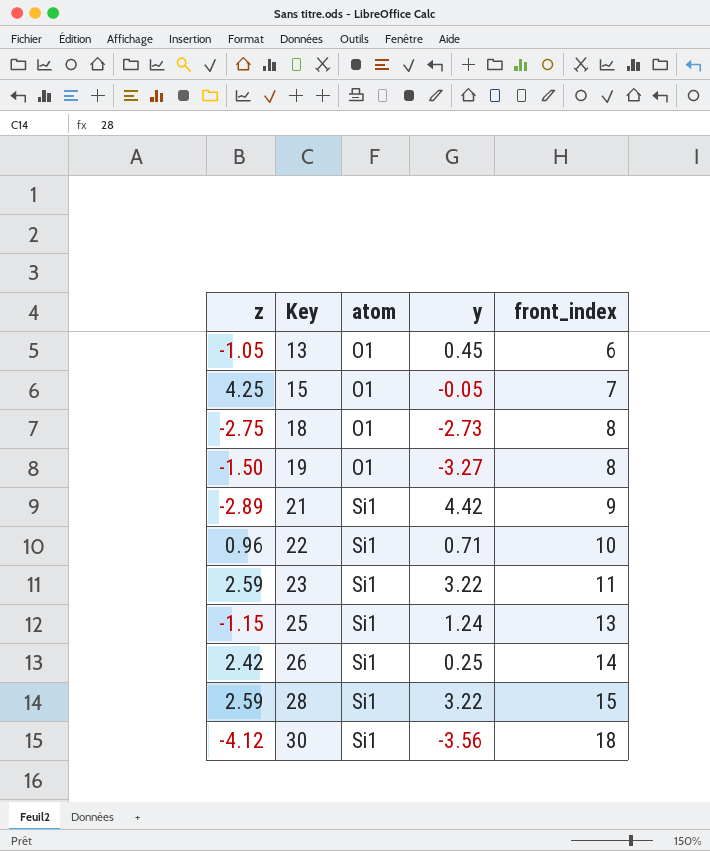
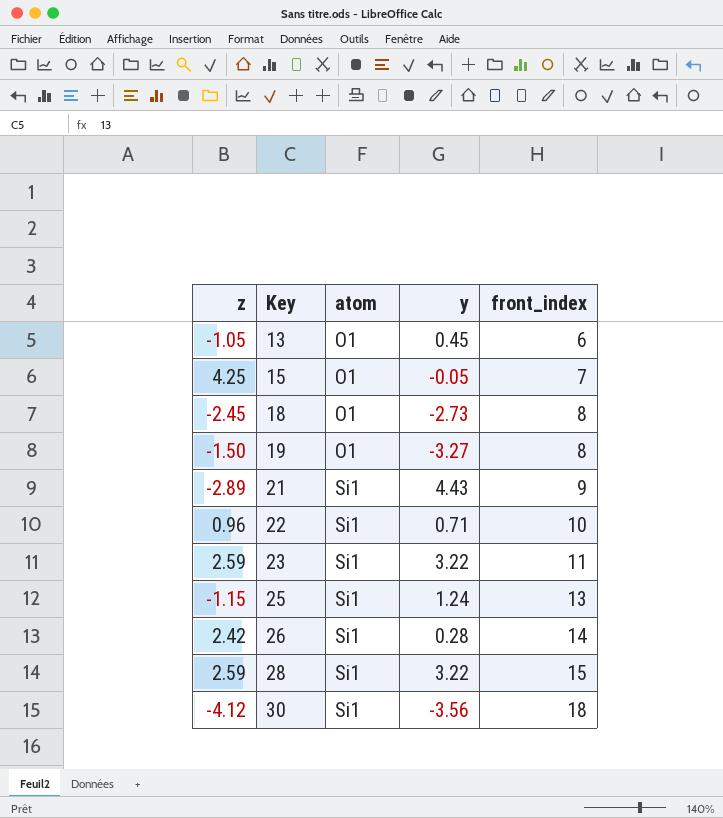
18 | z: -2.75 -> -2.45
21 | y: 4.42 -> 4.43
26 | y: 0.25 -> 0.28

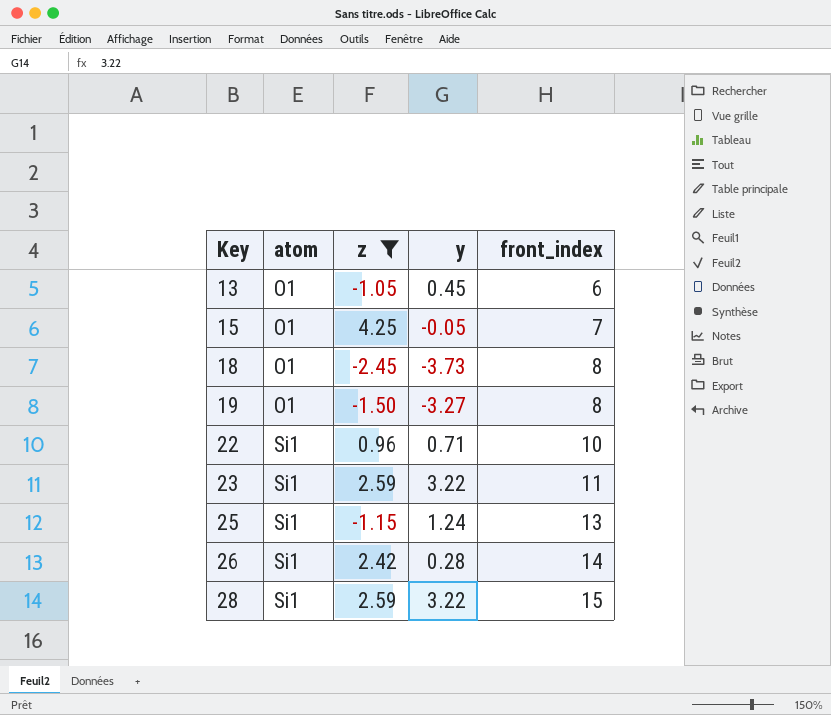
filter: none -> z >= -2.45
column z | position: 1 -> 3
18 | y: -2.73 -> -3.73

